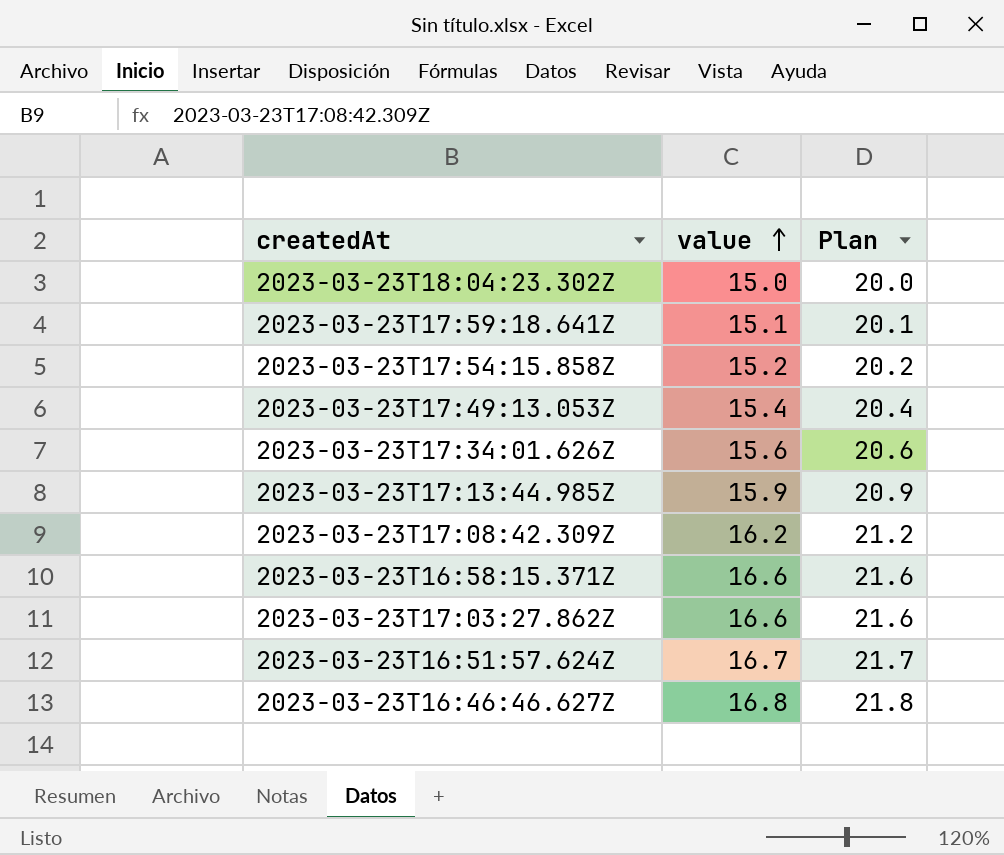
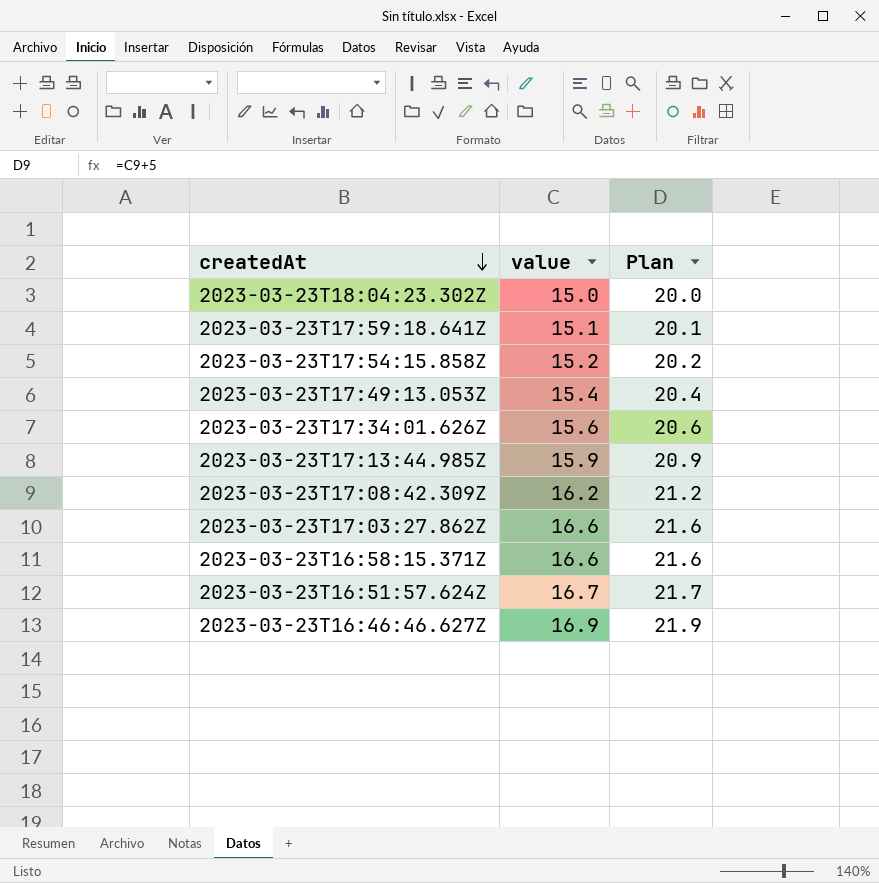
row order: value ascending -> createdAt descending
2023-03-23T16:46:46.627Z | value: 16.8 -> 16.9
2023-03-23T16:46:46.627Z | Plan: 21.8 -> 21.9

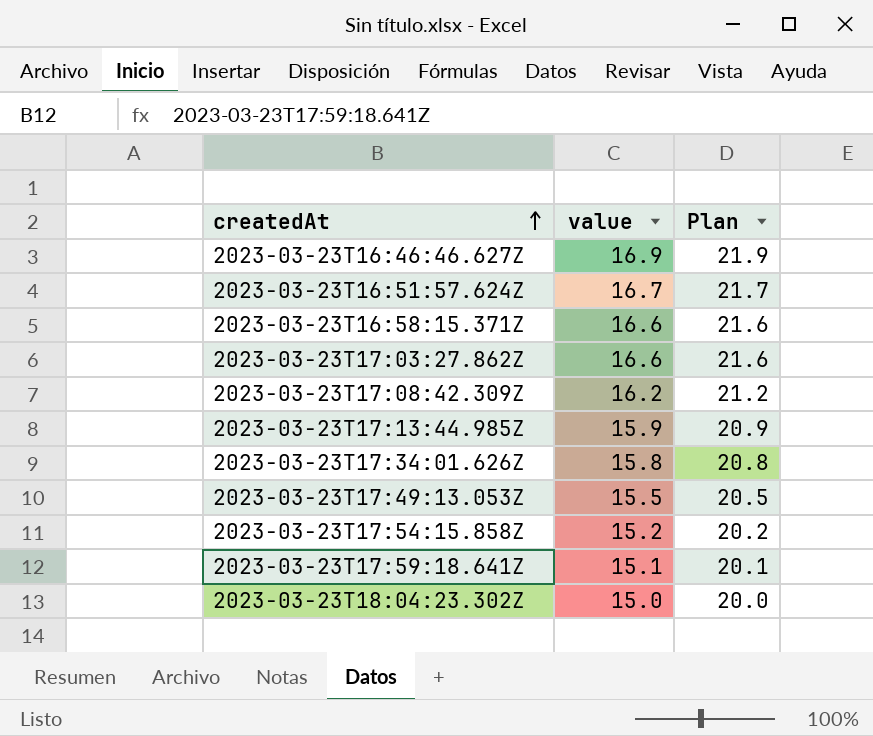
row order: createdAt descending -> createdAt ascending
2023-03-23T17:34:01.626Z | value: 15.6 -> 15.8
2023-03-23T17:34:01.626Z | Plan: 20.6 -> 20.8
2023-03-23T17:49:13.053Z | value: 15.4 -> 15.5
2023-03-23T17:49:13.053Z | Plan: 20.4 -> 20.5

